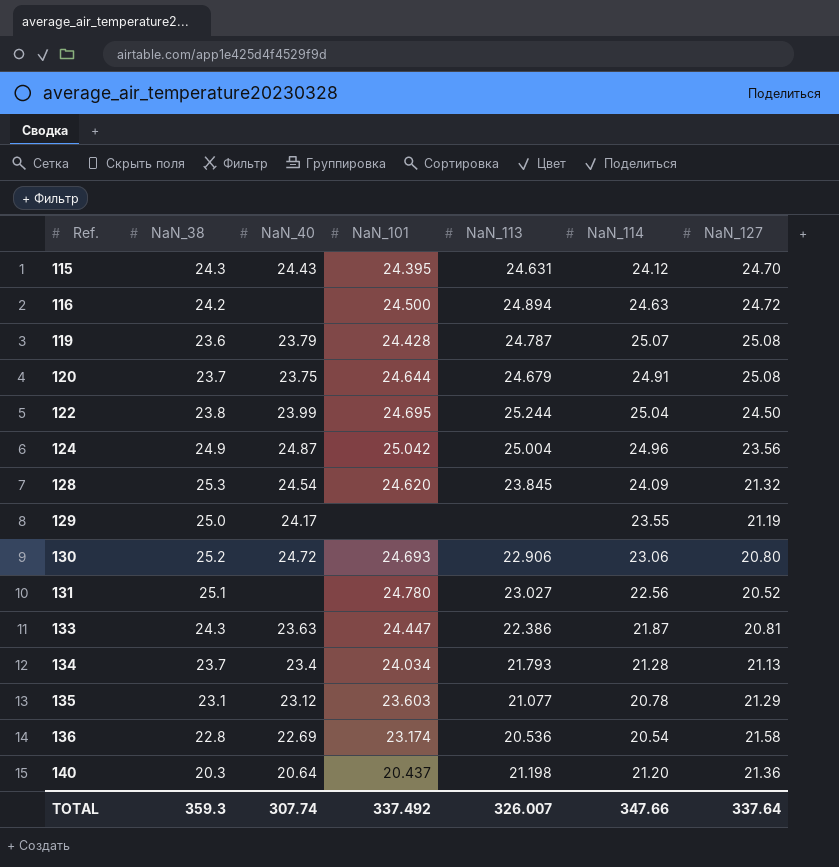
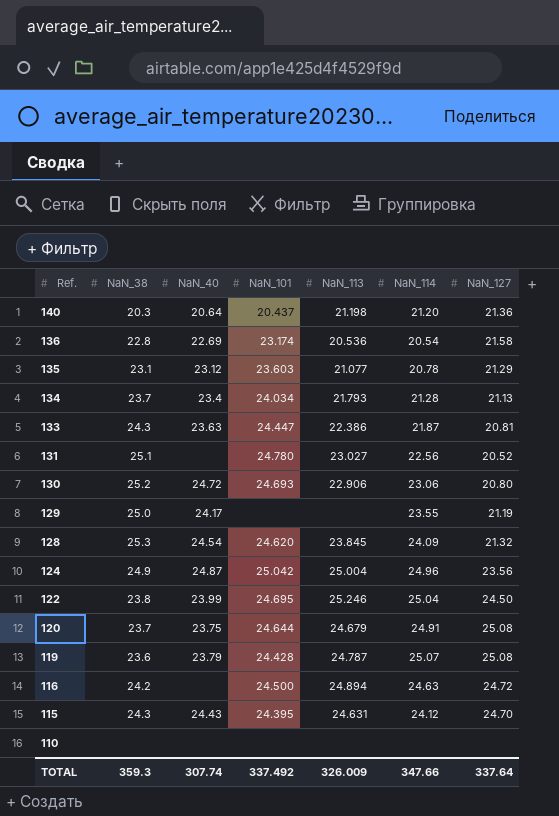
row order: Ref. ascending -> Ref. descending
122 | NaN_113: 25.244 -> 25.246
row 110: none -> none | none | none | none | none | none
TOTAL | NaN_113: 326.007 -> 326.009

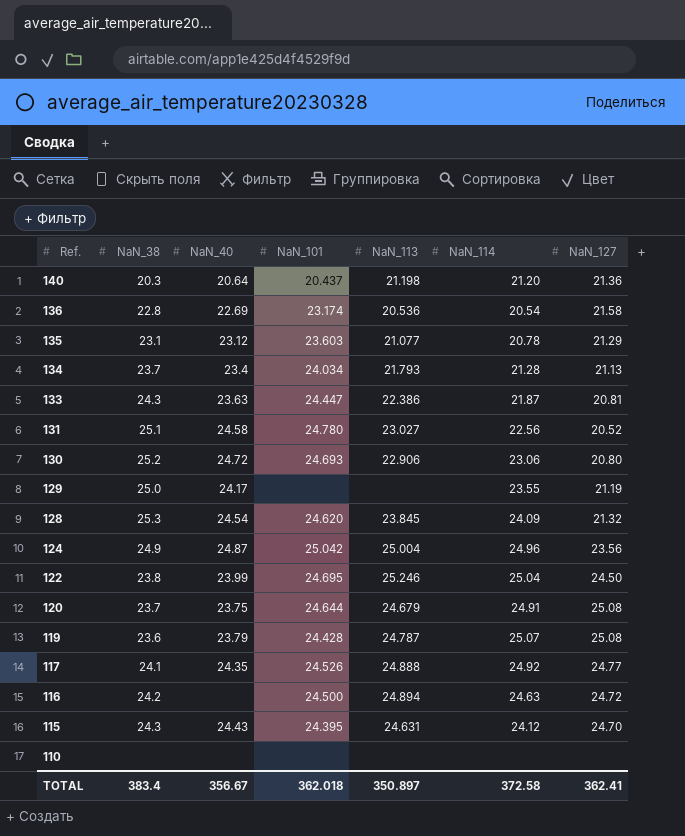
131 | NaN_40: none -> 24.58
row 117: none -> 24.1 | 24.35 | 24.526 | 24.888 | 24.92 | 24.77
TOTAL | NaN_38: 359.3 -> 383.4
TOTAL | NaN_40: 307.74 -> 356.67
TOTAL | NaN_101: 337.492 -> 362.018
TOTAL | NaN_113: 326.009 -> 350.897
TOTAL | NaN_114: 347.66 -> 372.58
TOTAL | NaN_127: 337.64 -> 362.41

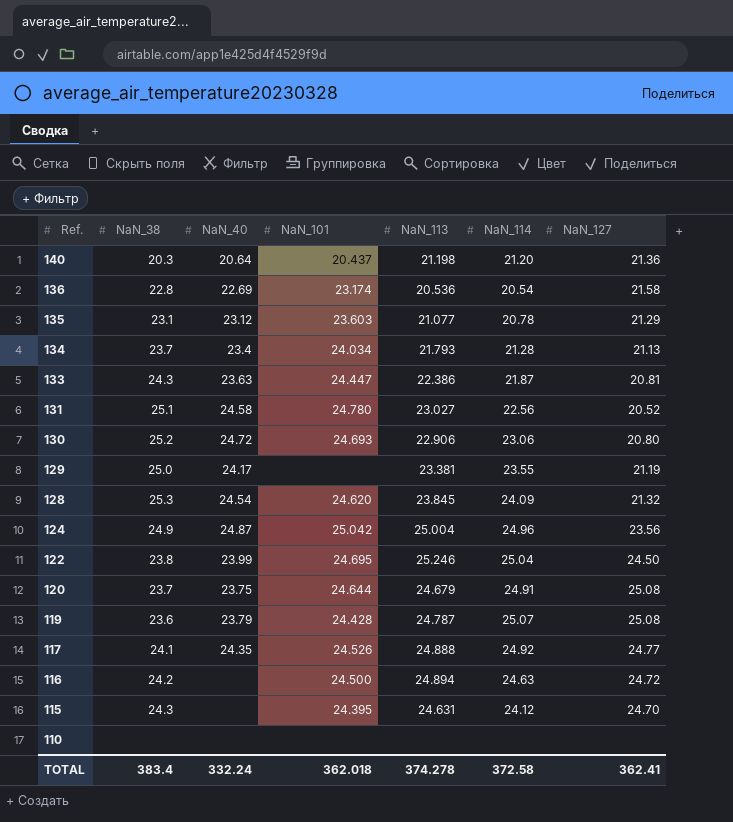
129 | NaN_113: none -> 23.381
115 | NaN_40: 24.43 -> none
TOTAL | NaN_40: 356.67 -> 332.24
TOTAL | NaN_113: 350.897 -> 374.278

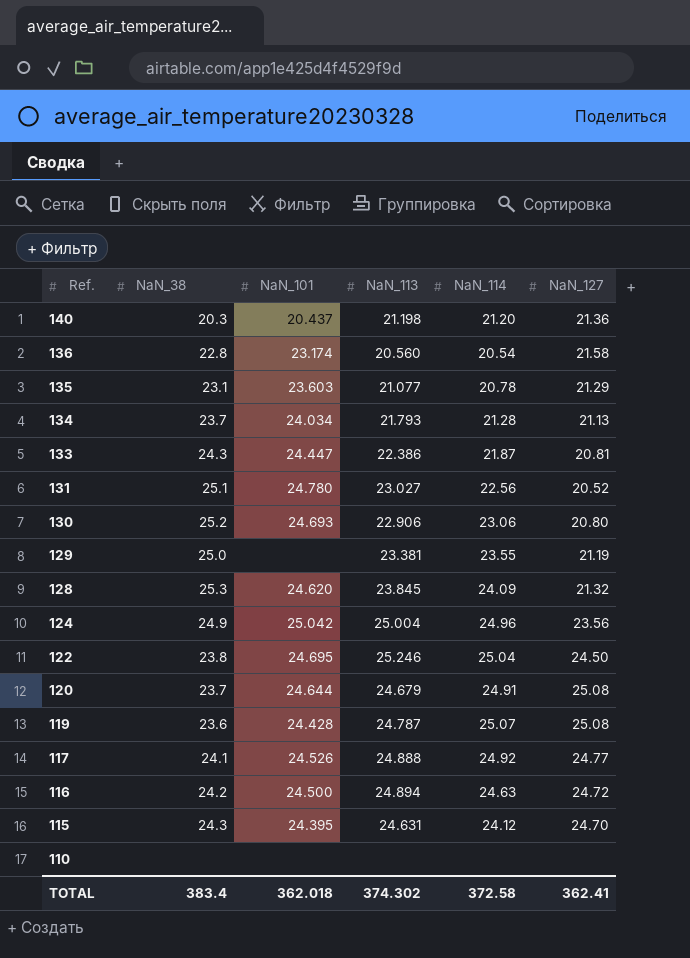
column NaN_40 | position: 3 -> none
136 | NaN_113: 20.536 -> 20.560
TOTAL | NaN_113: 374.278 -> 374.302

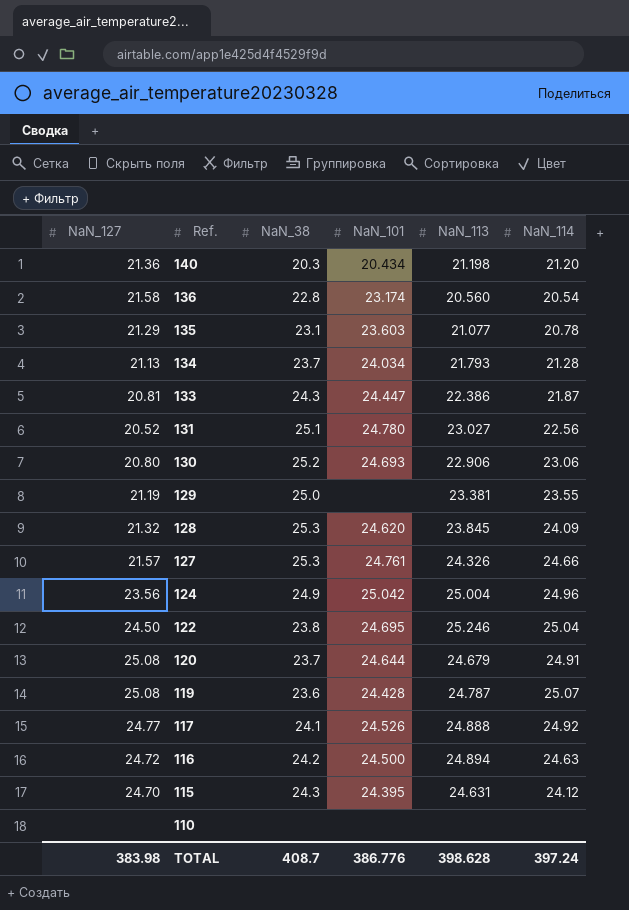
column NaN_127 | position: 6 -> 1
140 | NaN_101: 20.437 -> 20.434
row 127: none -> 21.57 | 25.3 | 24.761 | 24.326 | 24.66
TOTAL | NaN_127: 362.41 -> 383.98
TOTAL | NaN_38: 383.4 -> 408.7
TOTAL | NaN_101: 362.018 -> 386.776
TOTAL | NaN_113: 374.302 -> 398.628
TOTAL | NaN_114: 372.58 -> 397.24

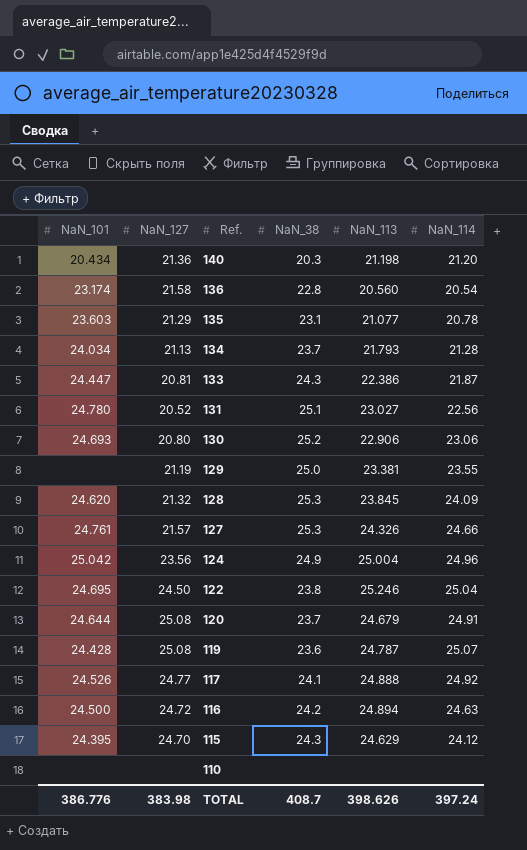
column NaN_101 | position: 4 -> 1
115 | NaN_113: 24.631 -> 24.629
TOTAL | NaN_113: 398.628 -> 398.626

